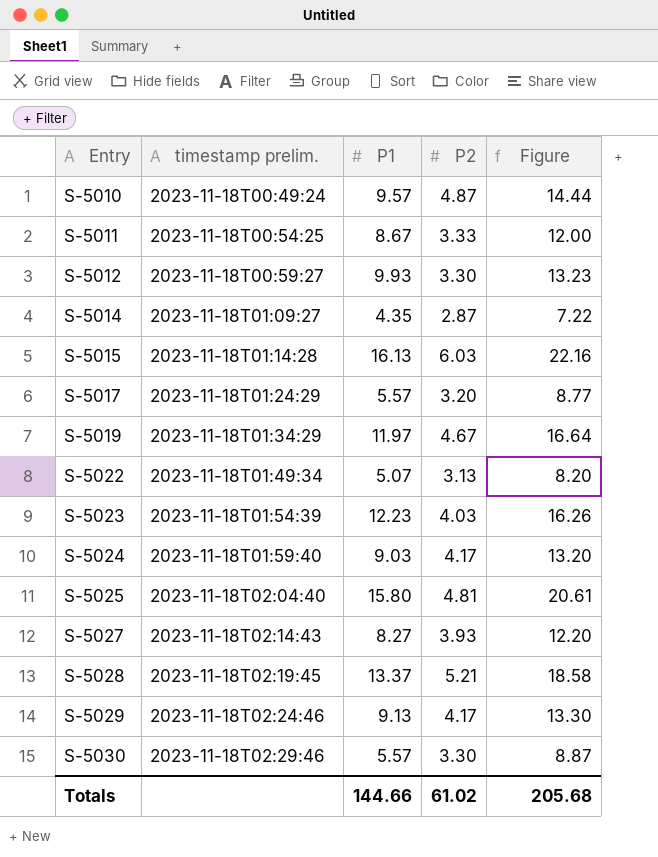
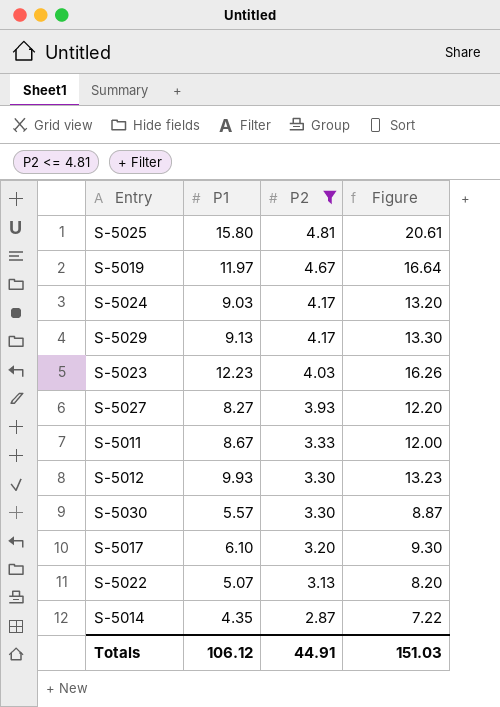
filter: none -> P2 <= 4.81
row order: Entry ascending -> P2 descending
column timestamp prelim. | position: 2 -> none
S-5017 | P1: 5.57 -> 6.10
S-5017 | Figure: 8.77 -> 9.30
Totals | P1: 144.66 -> 106.12
Totals | P2: 61.02 -> 44.91
Totals | Figure: 205.68 -> 151.03

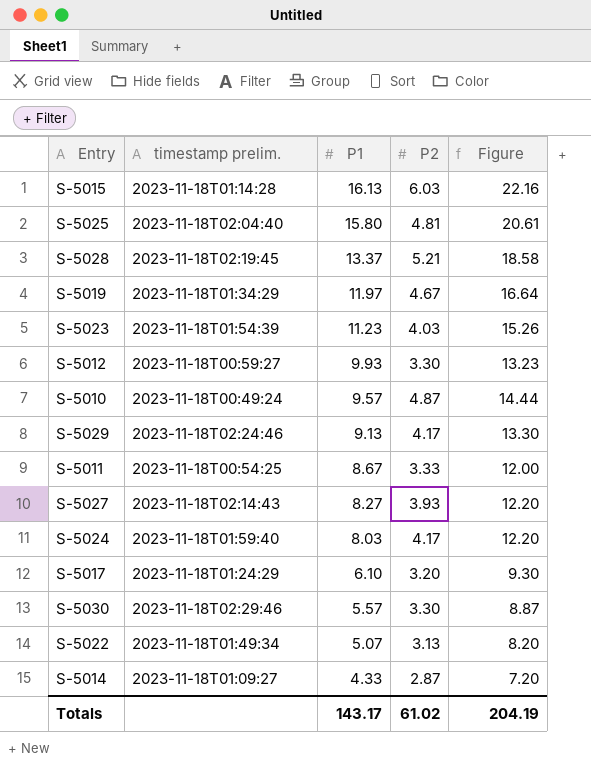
filter: P2 <= 4.81 -> none
row order: P2 descending -> P1 descending
column timestamp prelim. | position: none -> 2
S-5023 | P1: 12.23 -> 11.23
S-5023 | Figure: 16.26 -> 15.26
S-5024 | P1: 9.03 -> 8.03
S-5024 | Figure: 13.20 -> 12.20
S-5014 | P1: 4.35 -> 4.33
S-5014 | Figure: 7.22 -> 7.20
Totals | P1: 106.12 -> 143.17
Totals | P2: 44.91 -> 61.02
Totals | Figure: 151.03 -> 204.19

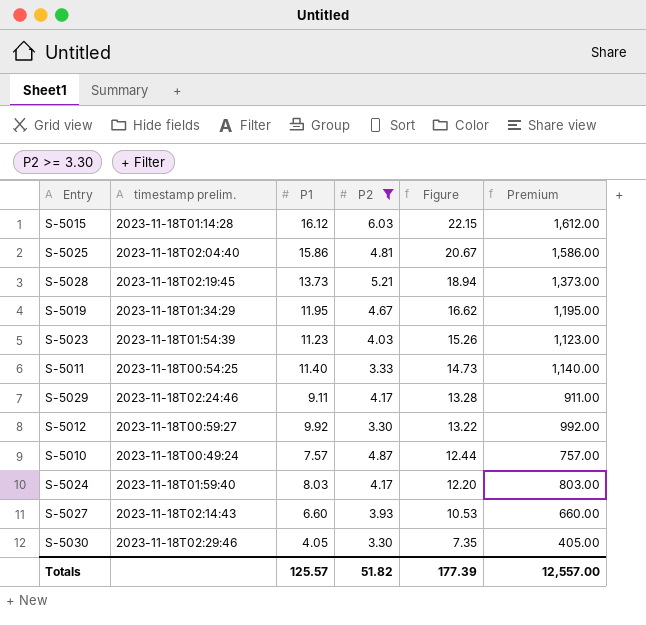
filter: none -> P2 >= 3.30
row order: P1 descending -> Figure descending
column Premium | formula: none -> [P1] * 100
S-5015 | P1: 16.13 -> 16.12
S-5015 | Figure: 22.16 -> 22.15
S-5025 | P1: 15.80 -> 15.86
S-5025 | Figure: 20.61 -> 20.67
S-5028 | P1: 13.37 -> 13.73
S-5028 | Figure: 18.58 -> 18.94
S-5019 | P1: 11.97 -> 11.95
S-5019 | Figure: 16.64 -> 16.62
S-5011 | P1: 8.67 -> 11.40
S-5011 | Figure: 12.00 -> 14.73
S-5029 | P1: 9.13 -> 9.11
S-5029 | Figure: 13.30 -> 13.28
S-5012 | P1: 9.93 -> 9.92
S-5012 | Figure: 13.23 -> 13.22
S-5010 | P1: 9.57 -> 7.57
S-5010 | Figure: 14.44 -> 12.44
S-5027 | P1: 8.27 -> 6.60
S-5027 | Figure: 12.20 -> 10.53
S-5030 | P1: 5.57 -> 4.05
S-5030 | Figure: 8.87 -> 7.35
Totals | P1: 143.17 -> 125.57
Totals | P2: 61.02 -> 51.82
Totals | Figure: 204.19 -> 177.39

